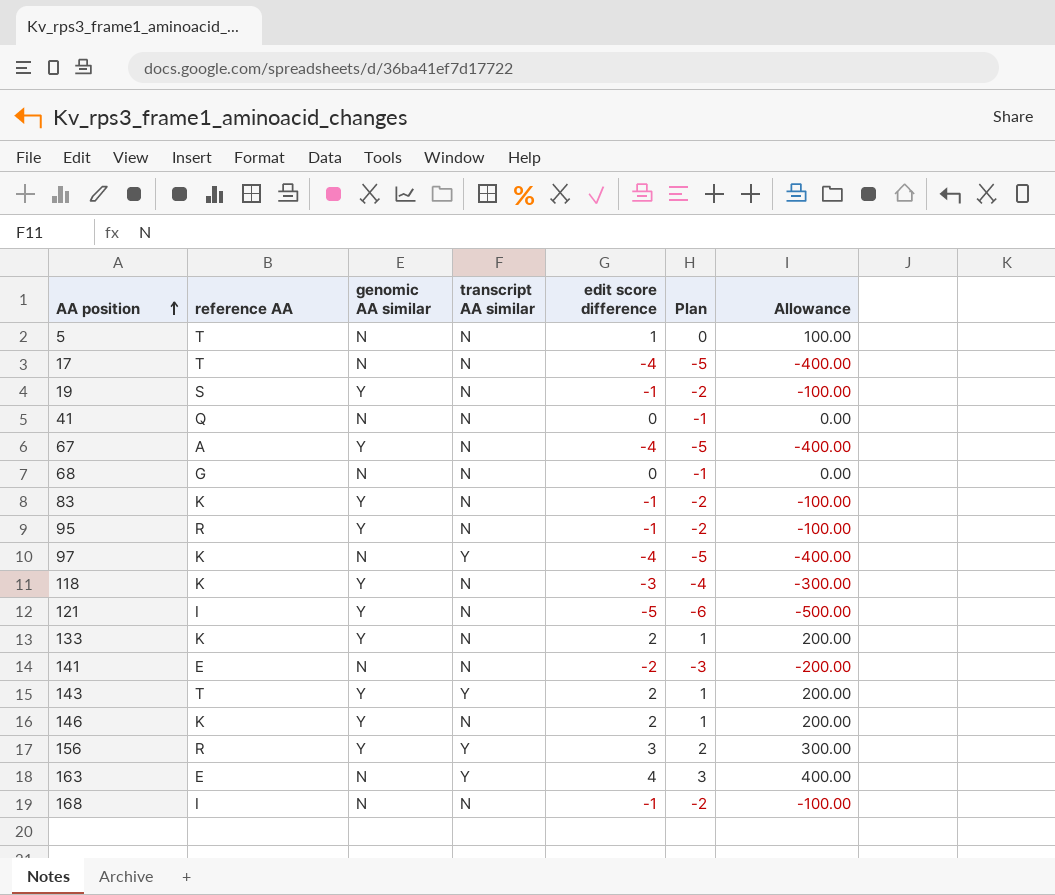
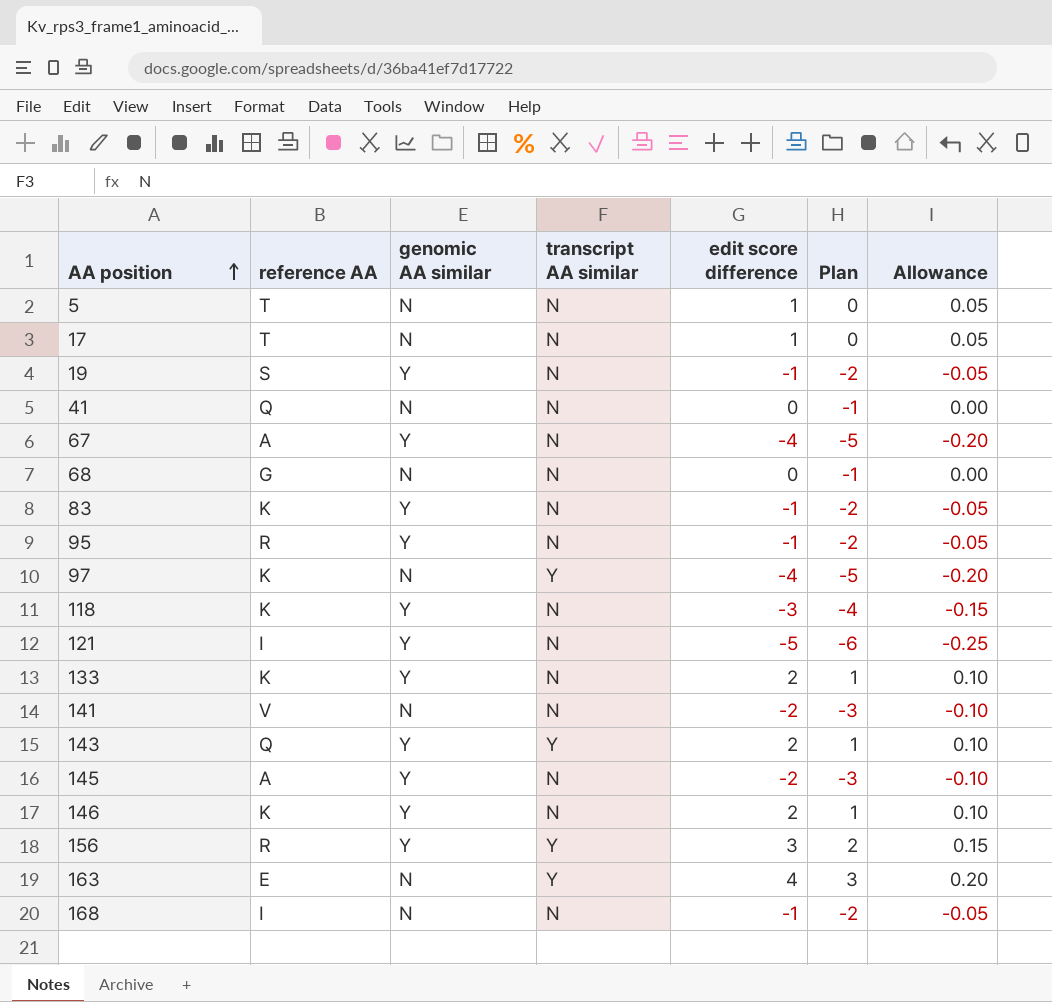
column Allowance | formula: [edit score difference] * 100 -> [edit score difference] * 0.05
17 | edit score difference: -4 -> 1
17 | Plan: -5 -> 0
141 | reference AA: E -> V
143 | reference AA: T -> Q
row 145: none -> A | Y | N | -2 | -3 | -0.10

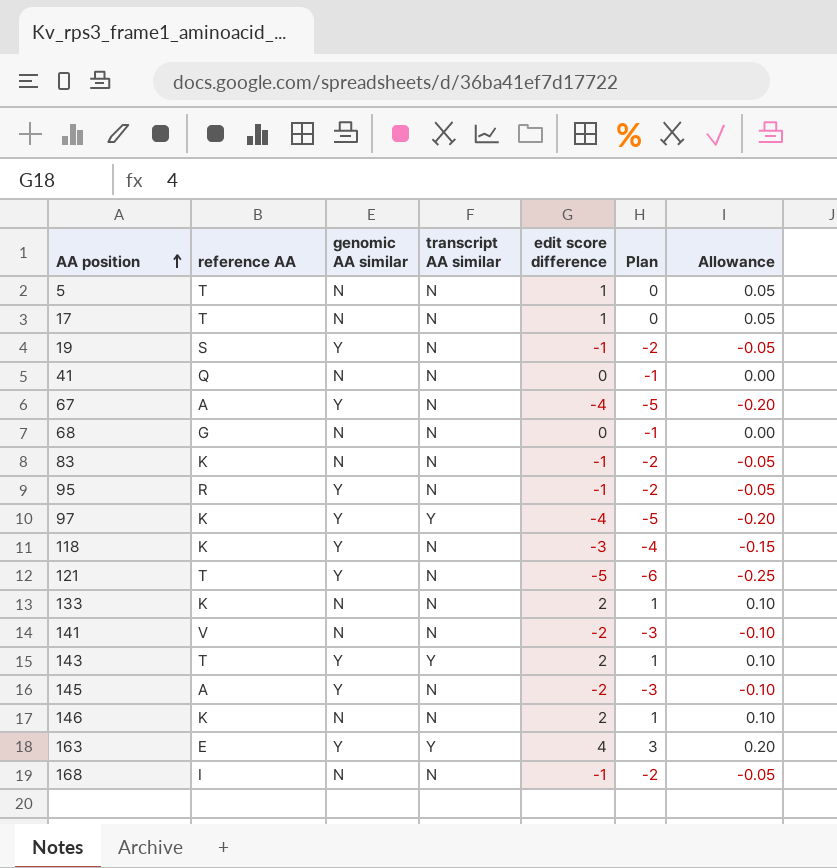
row 156: R | Y | Y | 3 | 2 | 0.15 -> none
83 | genomic AA similar: Y -> N
97 | genomic AA similar: N -> Y
121 | reference AA: I -> T
133 | genomic AA similar: Y -> N
143 | reference AA: Q -> T
146 | genomic AA similar: Y -> N
163 | genomic AA similar: N -> Y

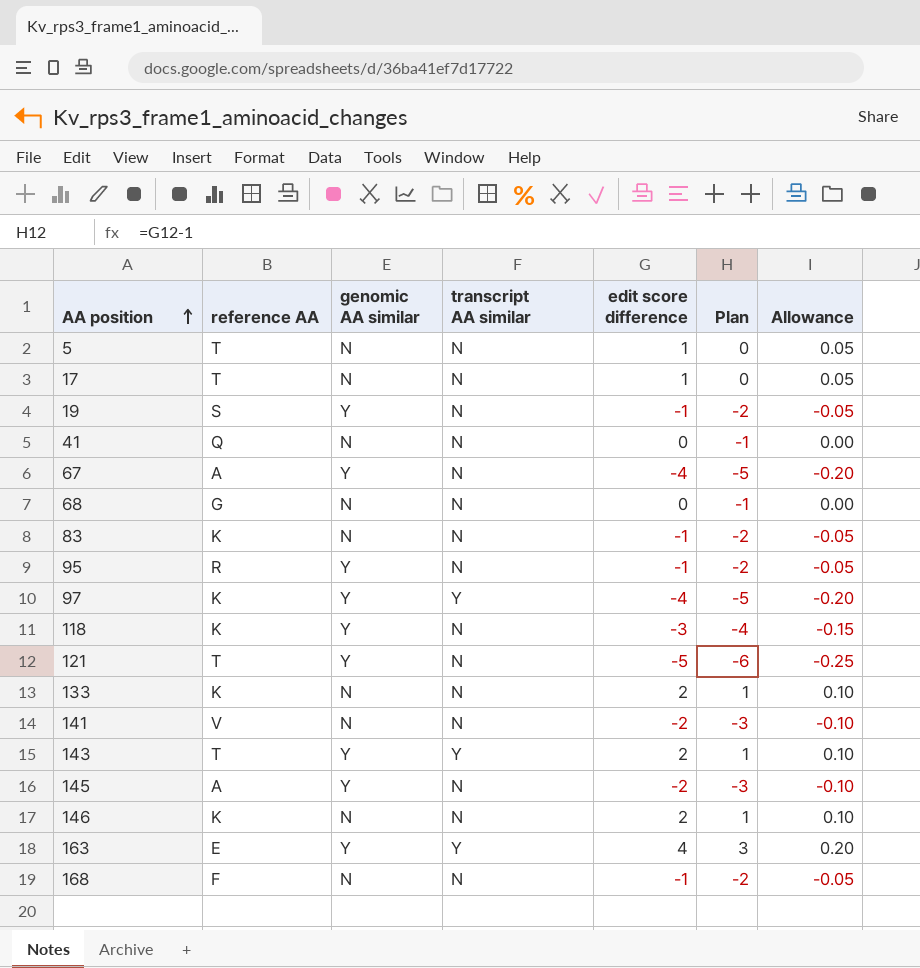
168 | reference AA: I -> F

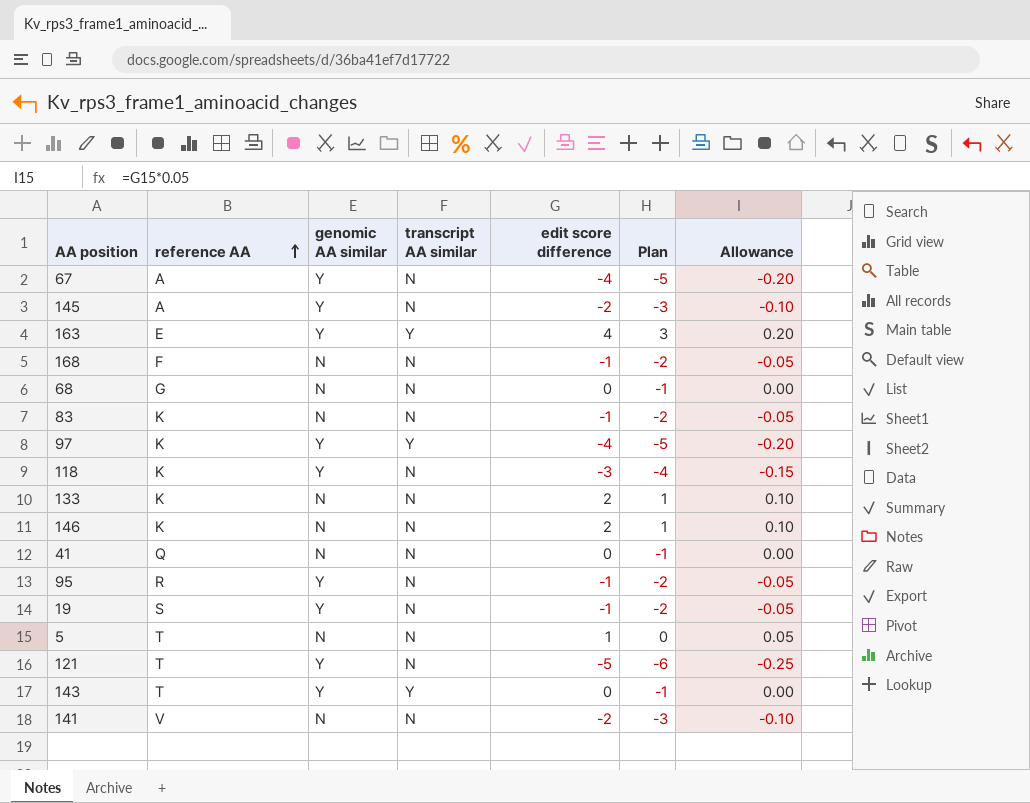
row order: AA position ascending -> reference AA ascending
row 17: T | N | N | 1 | 0 | 0.05 -> none
143 | edit score difference: 2 -> 0
143 | Plan: 1 -> -1
143 | Allowance: 0.10 -> 0.00

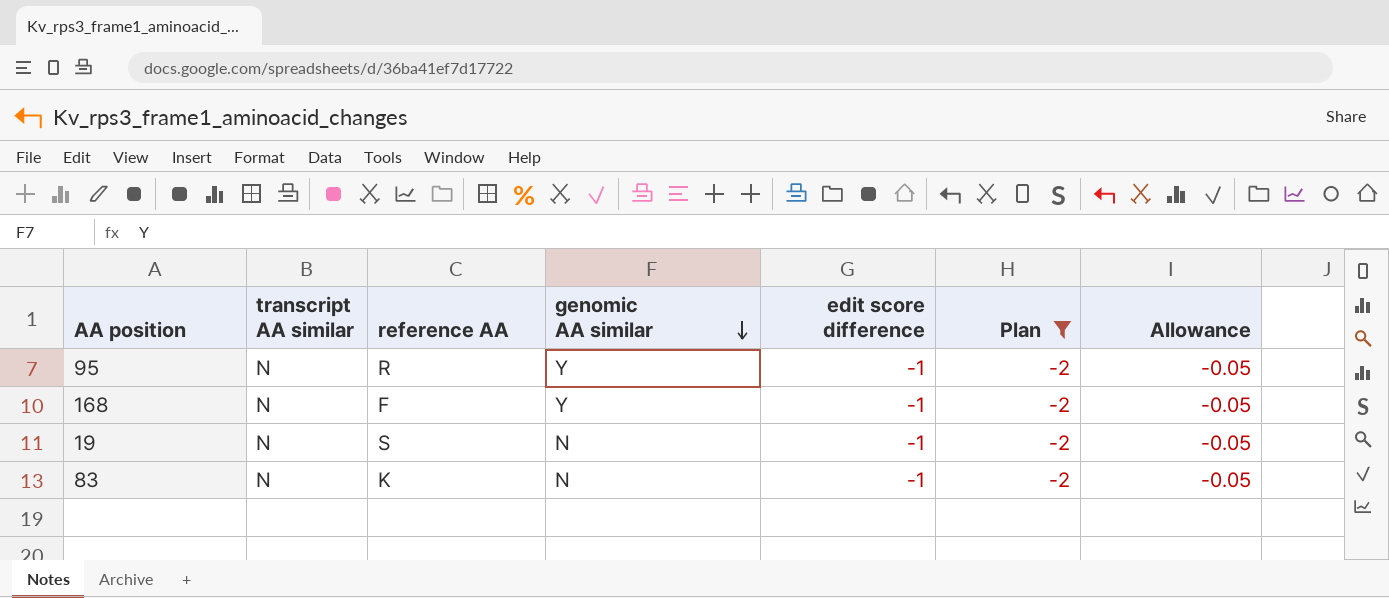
filter: none -> Plan = -2
row order: reference AA ascending -> genomic AA similar descending
column transcript AA similar | position: 4 -> 2
168 | genomic AA similar: N -> Y
19 | genomic AA similar: Y -> N

